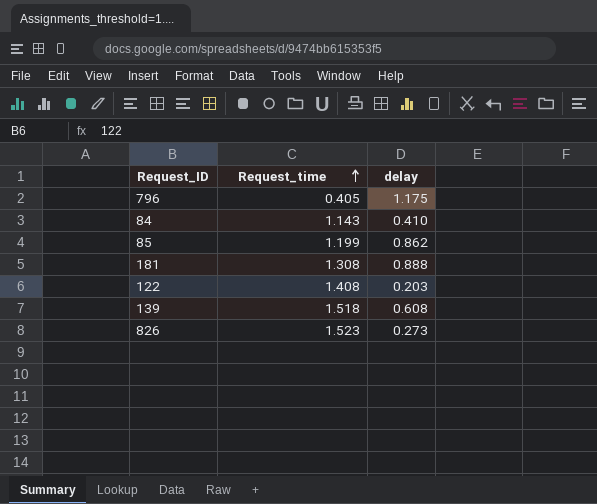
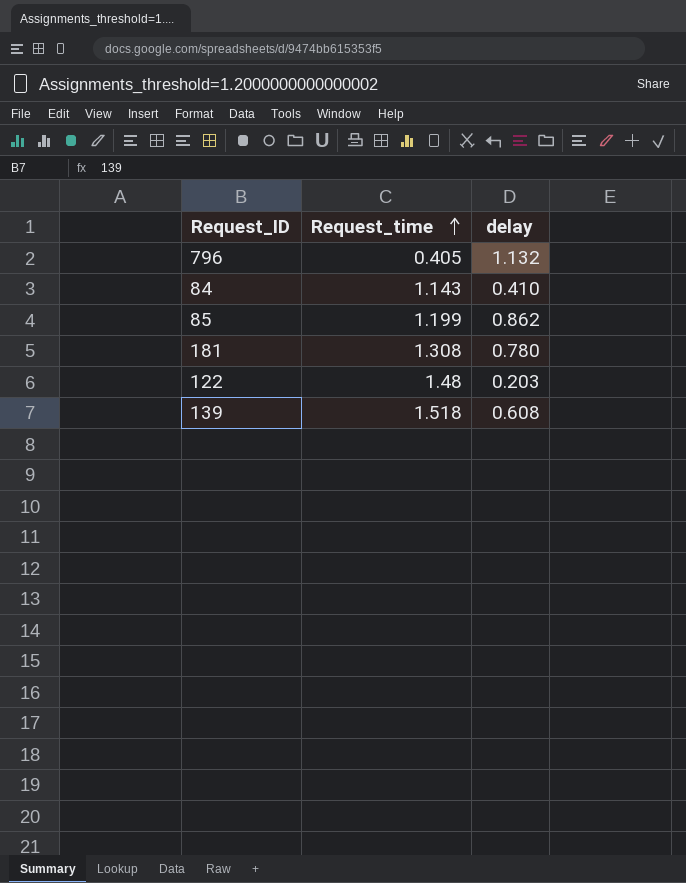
row 826: 1.523 | 0.273 -> none
796 | delay: 1.175 -> 1.132
181 | delay: 0.888 -> 0.780
122 | Request_time: 1.408 -> 1.48

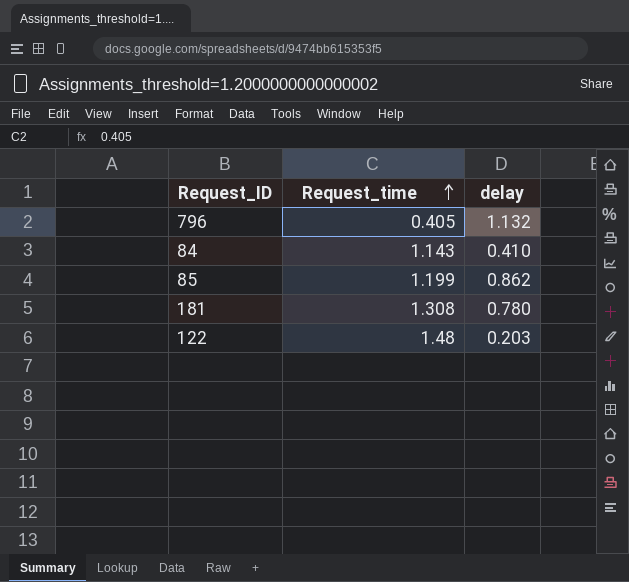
row 139: 1.518 | 0.608 -> none

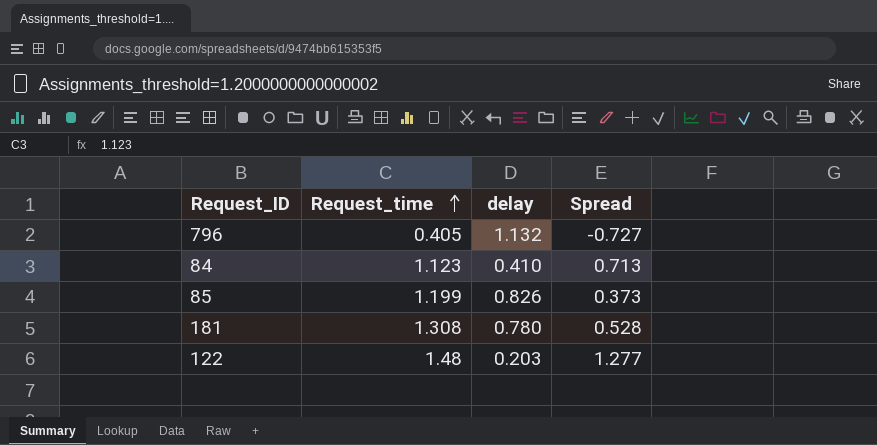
column Spread | formula: none -> [Request_time] - [delay]
84 | Request_time: 1.143 -> 1.123
85 | delay: 0.862 -> 0.826

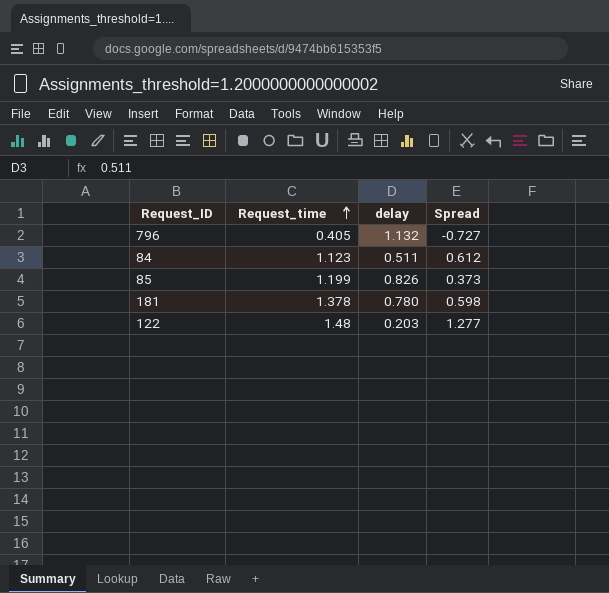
84 | delay: 0.410 -> 0.511
84 | Spread: 0.713 -> 0.612
181 | Request_time: 1.308 -> 1.378
181 | Spread: 0.528 -> 0.598

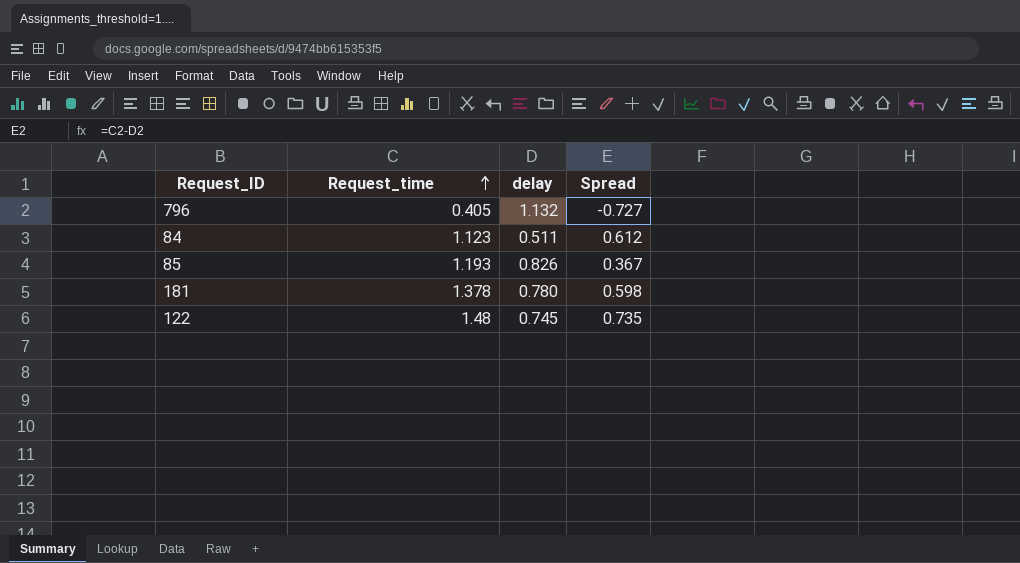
85 | Request_time: 1.199 -> 1.193
85 | Spread: 0.373 -> 0.367
122 | delay: 0.203 -> 0.745
122 | Spread: 1.277 -> 0.735

